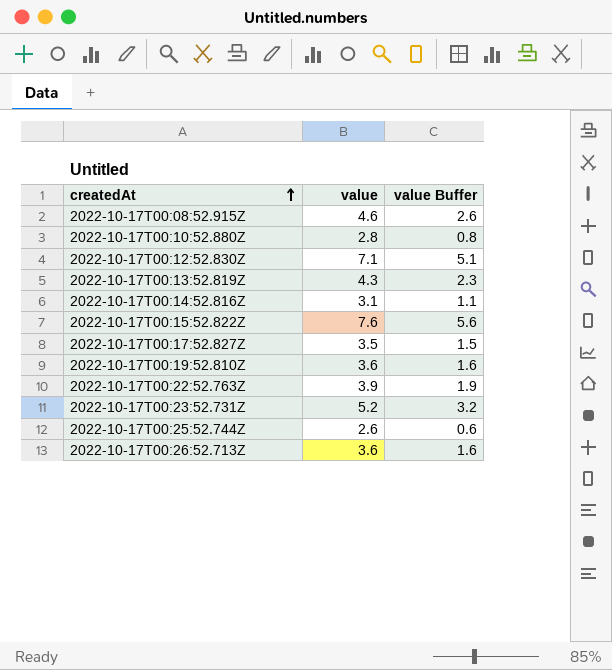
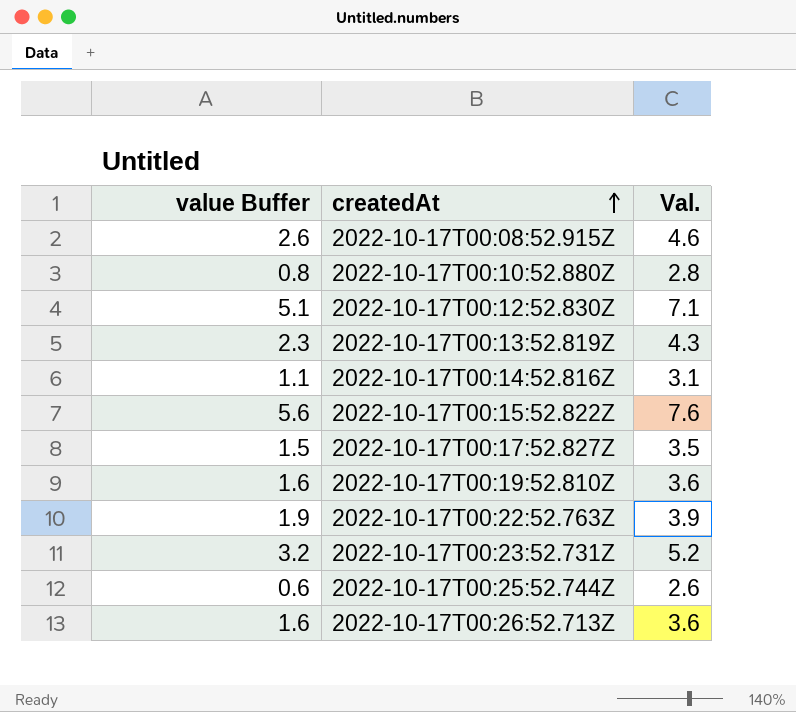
column value Buffer | position: 3 -> 1
column name: value -> Val.

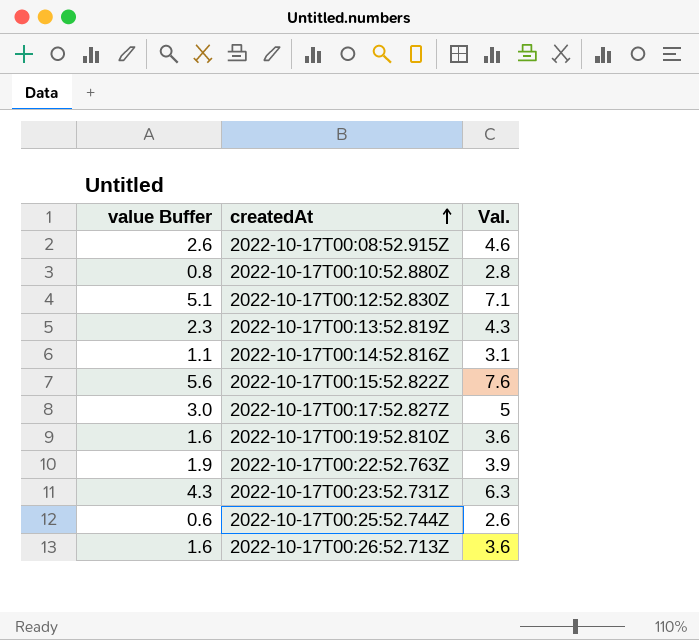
2022-10-17T00:17:52.827Z | value Buffer: 1.5 -> 3.0
2022-10-17T00:17:52.827Z | Val.: 3.5 -> 5
2022-10-17T00:23:52.731Z | value Buffer: 3.2 -> 4.3
2022-10-17T00:23:52.731Z | Val.: 5.2 -> 6.3

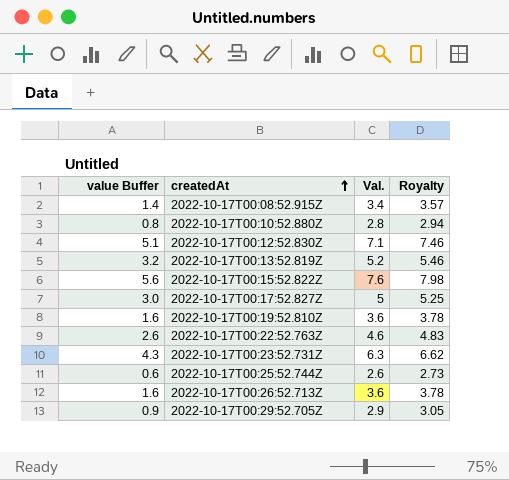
column Royalty | formula: none -> [Val.] * 1.05
row 2022-10-17T00:14:52.816Z: 1.1 | 3.1 -> none
2022-10-17T00:08:52.915Z | value Buffer: 2.6 -> 1.4
2022-10-17T00:08:52.915Z | Val.: 4.6 -> 3.4
2022-10-17T00:13:52.819Z | value Buffer: 2.3 -> 3.2
2022-10-17T00:13:52.819Z | Val.: 4.3 -> 5.2
2022-10-17T00:22:52.763Z | value Buffer: 1.9 -> 2.6
2022-10-17T00:22:52.763Z | Val.: 3.9 -> 4.6
row 2022-10-17T00:29:52.705Z: none -> 0.9 | 2.9 | 3.05

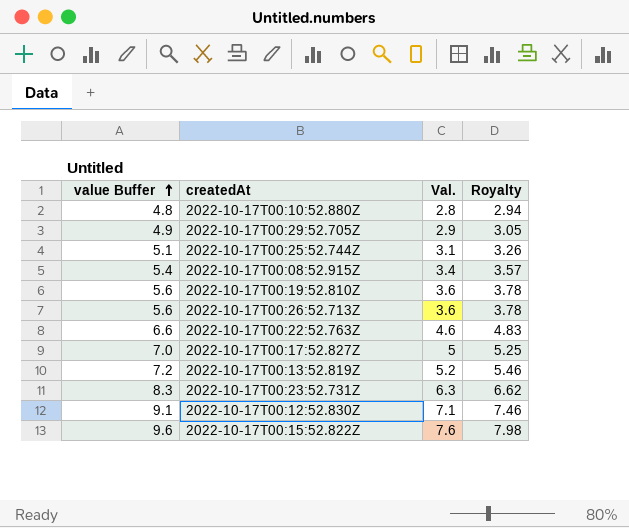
row order: createdAt ascending -> value Buffer ascending
column value Buffer | formula: [Val.] - 2 -> [Val.] + 2
2022-10-17T00:25:52.744Z | Val.: 2.6 -> 3.1
2022-10-17T00:25:52.744Z | Royalty: 2.73 -> 3.26

